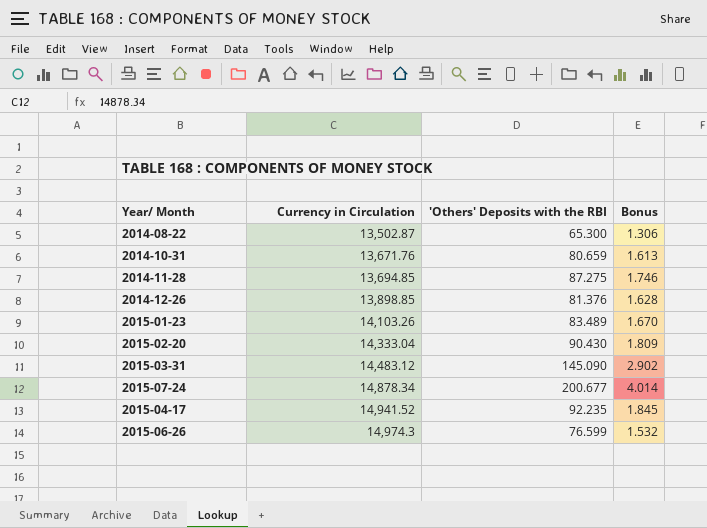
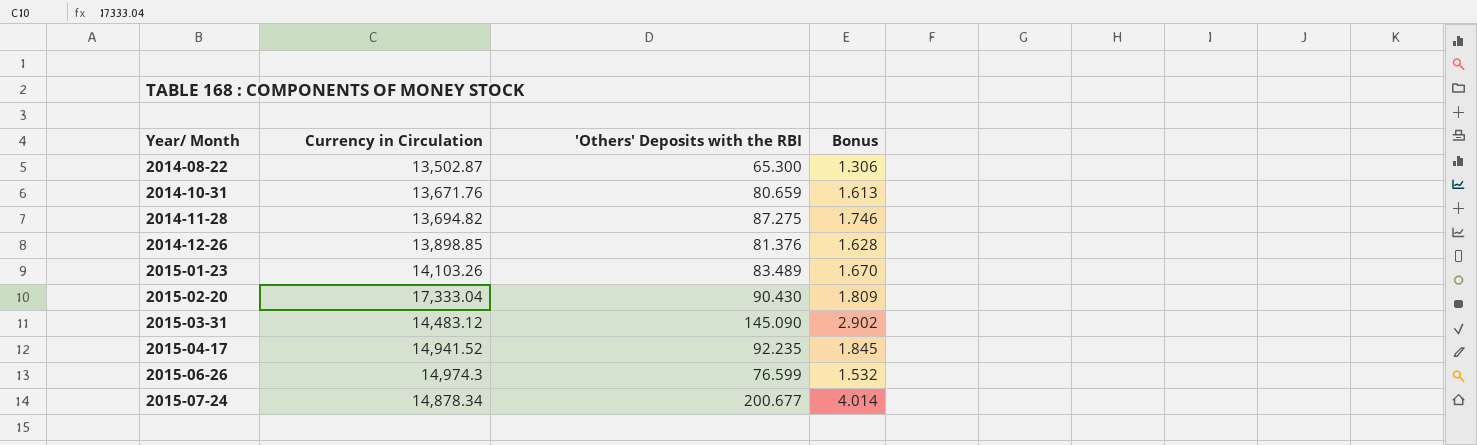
row order: Currency in Circulation ascending -> Year/ Month ascending
2014-11-28 | Currency in Circulation: 13,694.85 -> 13,694.82
2015-02-20 | Currency in Circulation: 14,333.04 -> 17,333.04

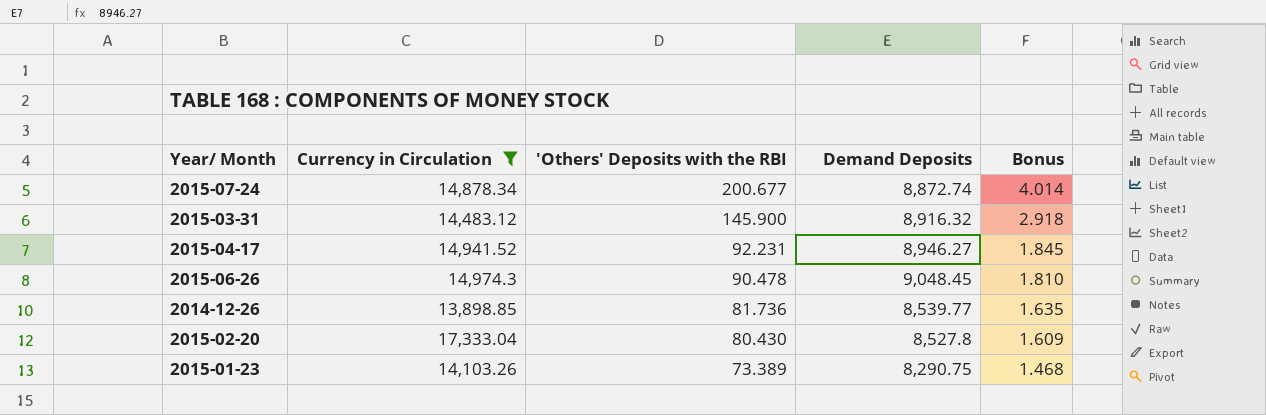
filter: none -> Currency in Circulation >= 13,898.85
row order: Year/ Month ascending -> 'Others' Deposits with the RBI descending
column Demand Deposits | position: none -> 4
2015-03-31 | 'Others' Deposits with the RBI: 145.090 -> 145.900
2015-03-31 | Bonus: 2.902 -> 2.918
2015-04-17 | 'Others' Deposits with the RBI: 92.235 -> 92.231
2015-06-26 | 'Others' Deposits with the RBI: 76.599 -> 90.478
2015-06-26 | Bonus: 1.532 -> 1.810
2014-12-26 | 'Others' Deposits with the RBI: 81.376 -> 81.736
2014-12-26 | Bonus: 1.628 -> 1.635
2015-02-20 | 'Others' Deposits with the RBI: 90.430 -> 80.430
2015-02-20 | Bonus: 1.809 -> 1.609
2015-01-23 | 'Others' Deposits with the RBI: 83.489 -> 73.389
2015-01-23 | Bonus: 1.670 -> 1.468

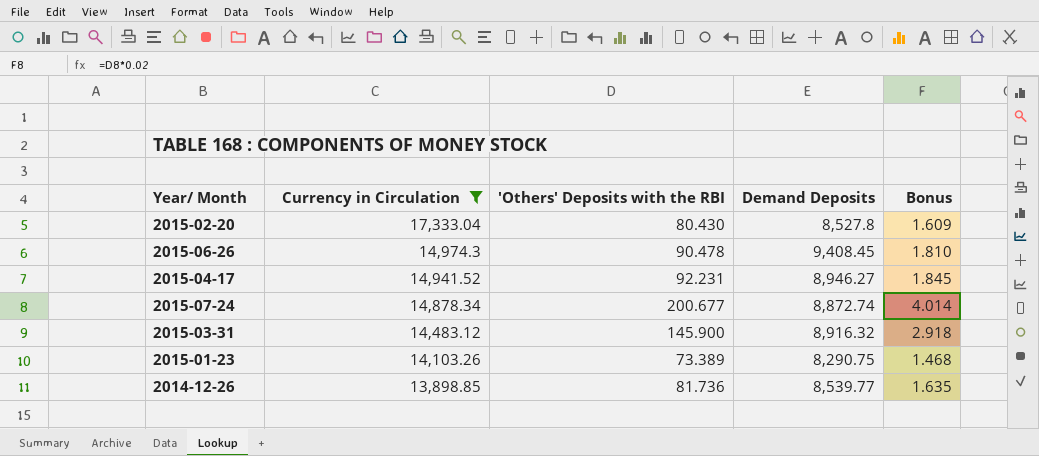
row order: 'Others' Deposits with the RBI descending -> Currency in Circulation descending
2015-06-26 | Demand Deposits: 9,048.45 -> 9,408.45

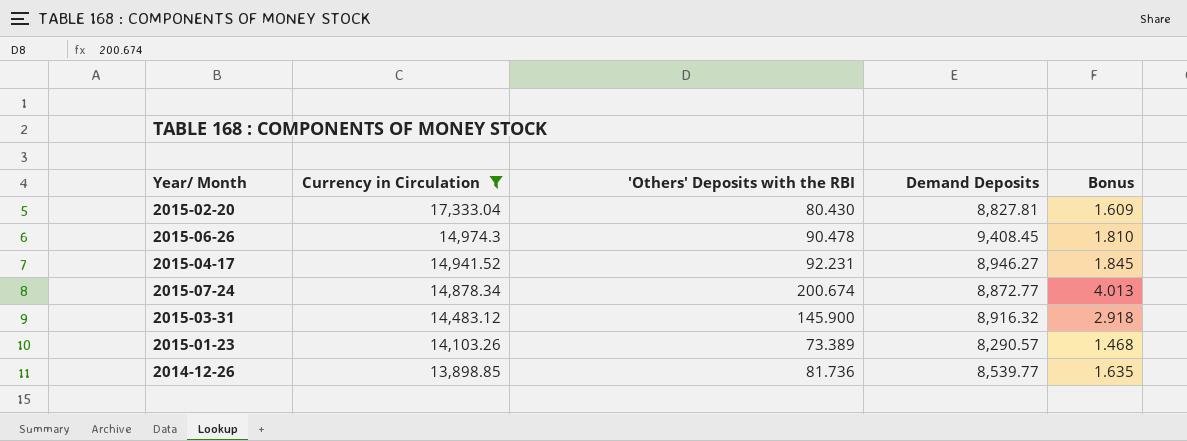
2015-02-20 | Demand Deposits: 8,527.8 -> 8,827.81
2015-07-24 | 'Others' Deposits with the RBI: 200.677 -> 200.674
2015-07-24 | Demand Deposits: 8,872.74 -> 8,872.77
2015-07-24 | Bonus: 4.014 -> 4.013
2015-01-23 | Demand Deposits: 8,290.75 -> 8,290.57

